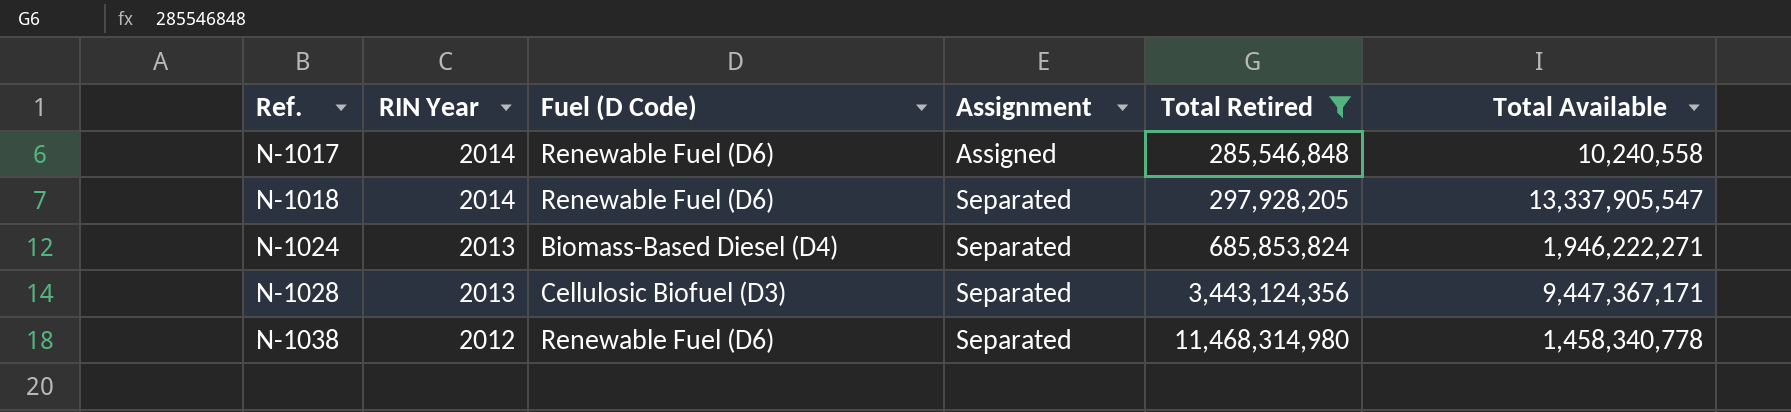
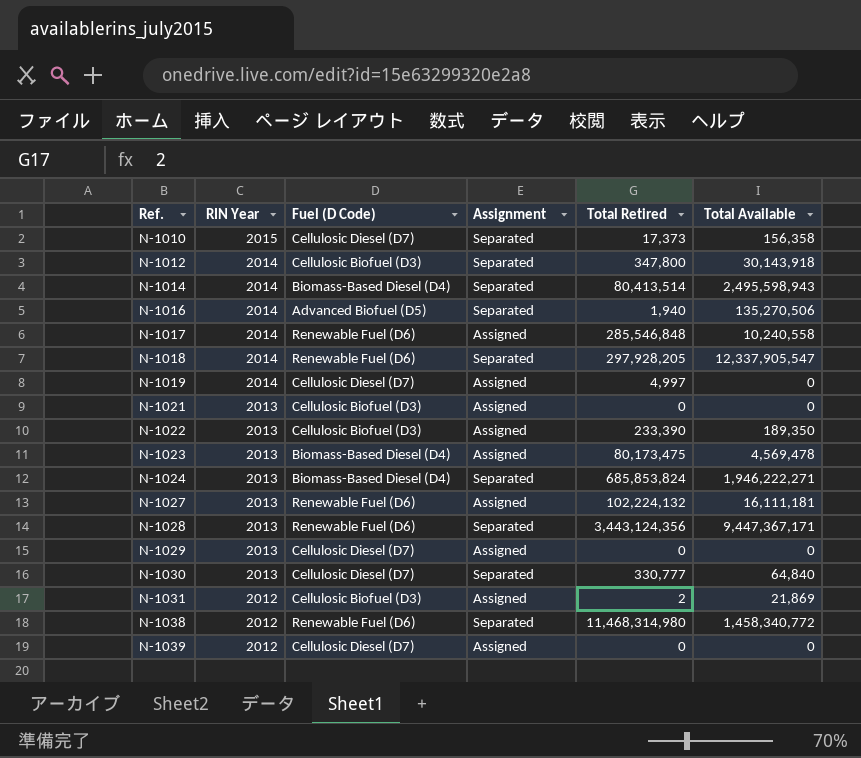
filter: Total Retired >= 285,546,848 -> none
N-1018 | Total Available: 13,337,905,547 -> 12,337,905,547
N-1028 | Fuel (D Code): Cellulosic Biofuel (D3) -> Renewable Fuel (D6)
N-1038 | Total Available: 1,458,340,778 -> 1,458,340,772

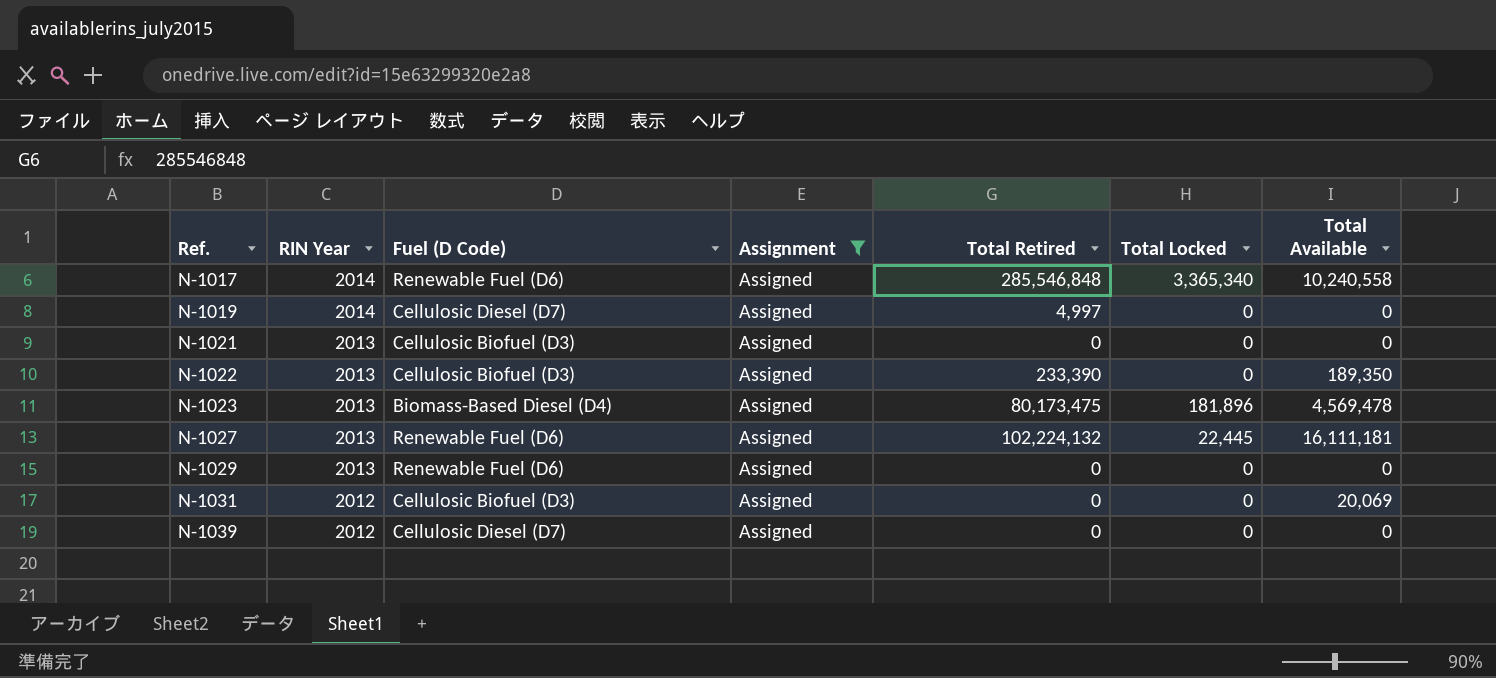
filter: none -> Assignment = Assigned
column Total Locked | position: none -> 6
N-1029 | Fuel (D Code): Cellulosic Diesel (D7) -> Renewable Fuel (D6)
N-1031 | Total Retired: 2 -> 0
N-1031 | Total Available: 21,869 -> 20,069

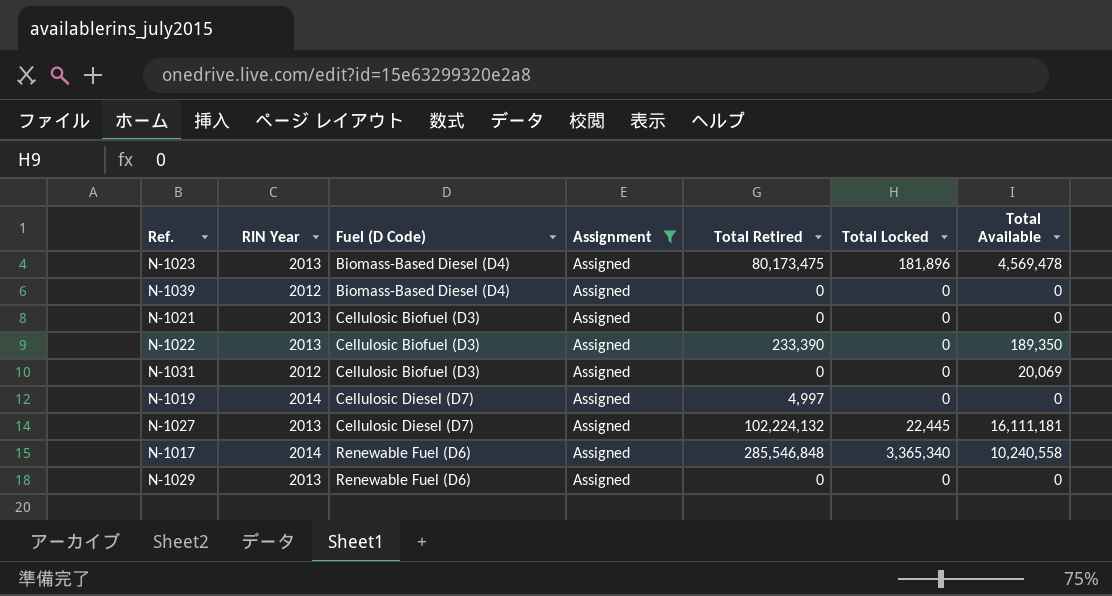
row order: Ref. ascending -> Fuel (D Code) ascending
N-1039 | Fuel (D Code): Cellulosic Diesel (D7) -> Biomass-Based Diesel (D4)
N-1027 | Fuel (D Code): Renewable Fuel (D6) -> Cellulosic Diesel (D7)

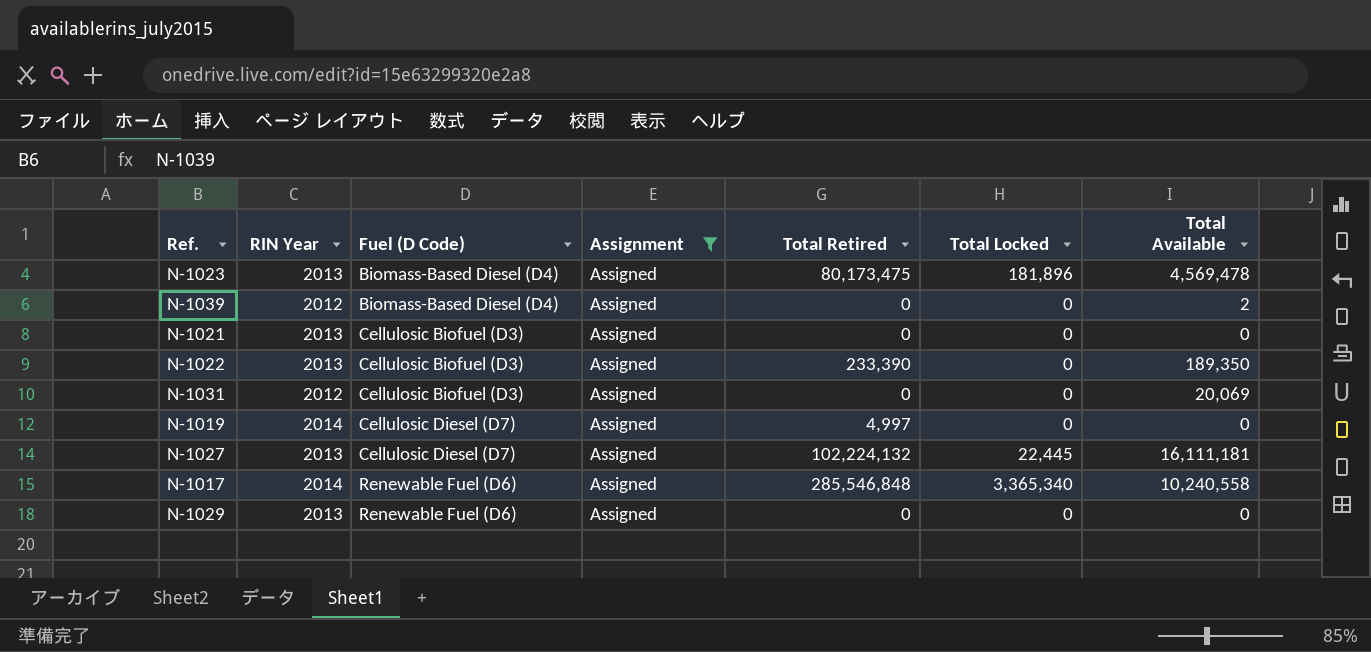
N-1039 | Total Available: 0 -> 2

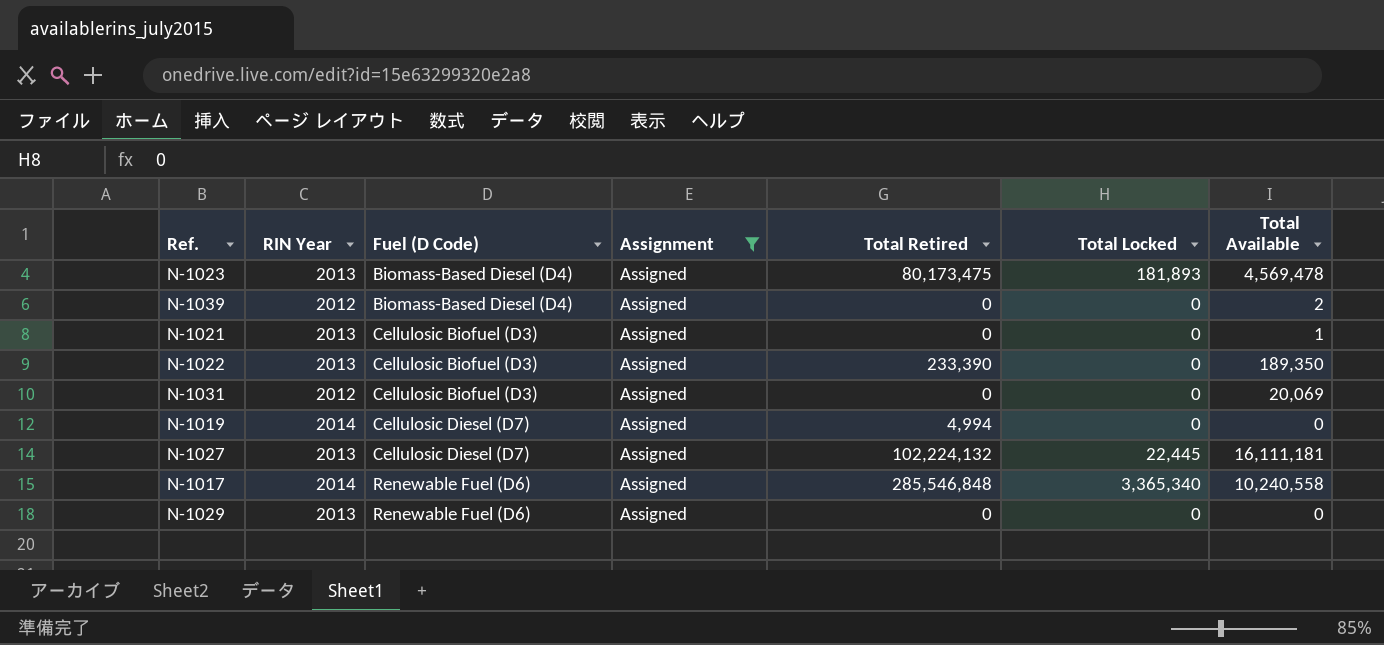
N-1023 | Total Locked: 181,896 -> 181,893
N-1021 | Total Available: 0 -> 1
N-1019 | Total Retired: 4,997 -> 4,994

